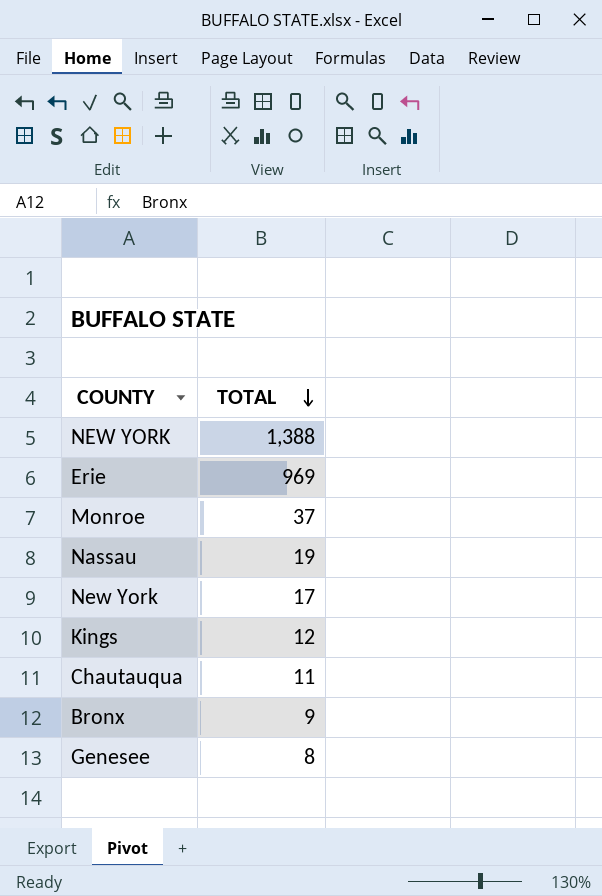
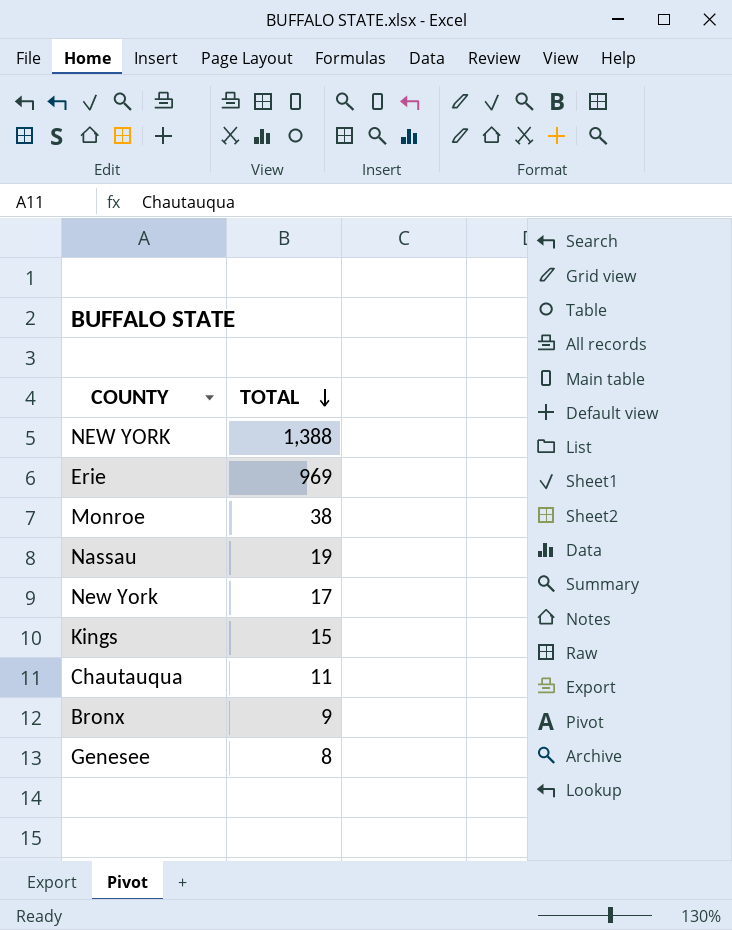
Monroe | TOTAL: 37 -> 38
Kings | TOTAL: 12 -> 15

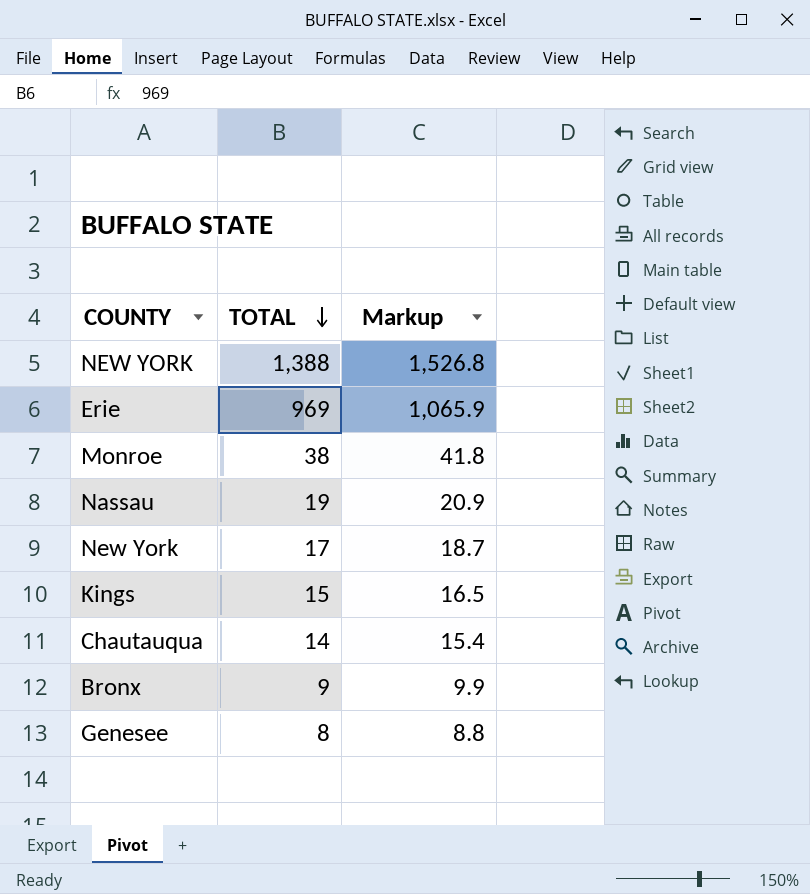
column Markup | formula: none -> [TOTAL] * 1.1
Chautauqua | TOTAL: 11 -> 14

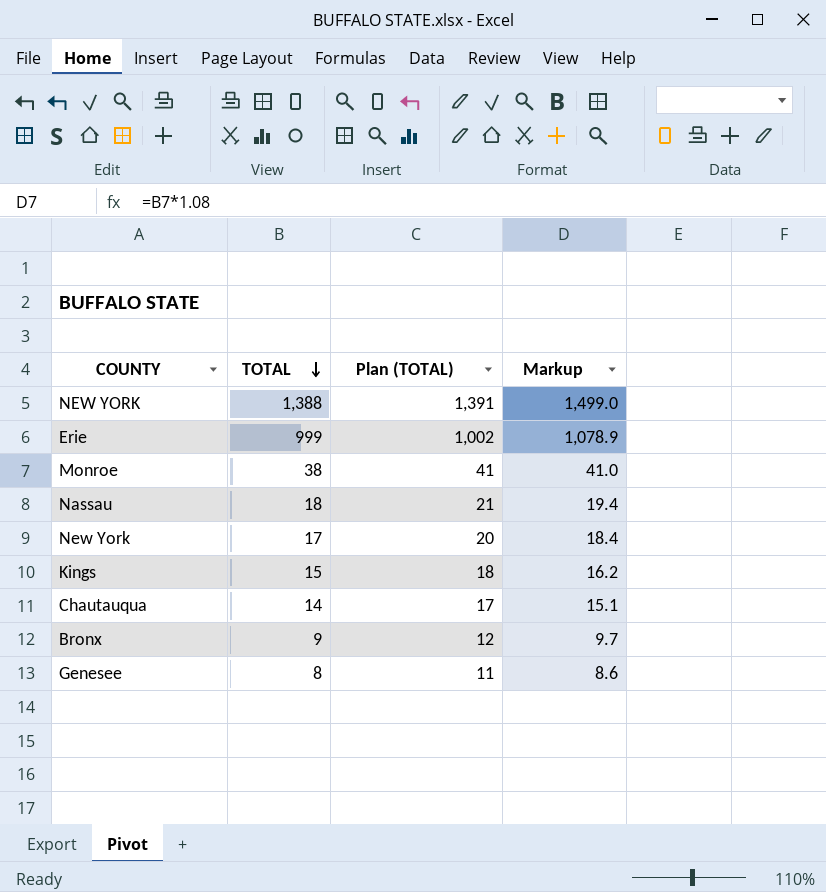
column Plan (TOTAL) | formula: none -> [TOTAL] + 3
column Markup | formula: [TOTAL] * 1.1 -> [TOTAL] * 1.08
Erie | TOTAL: 969 -> 999
Nassau | TOTAL: 19 -> 18

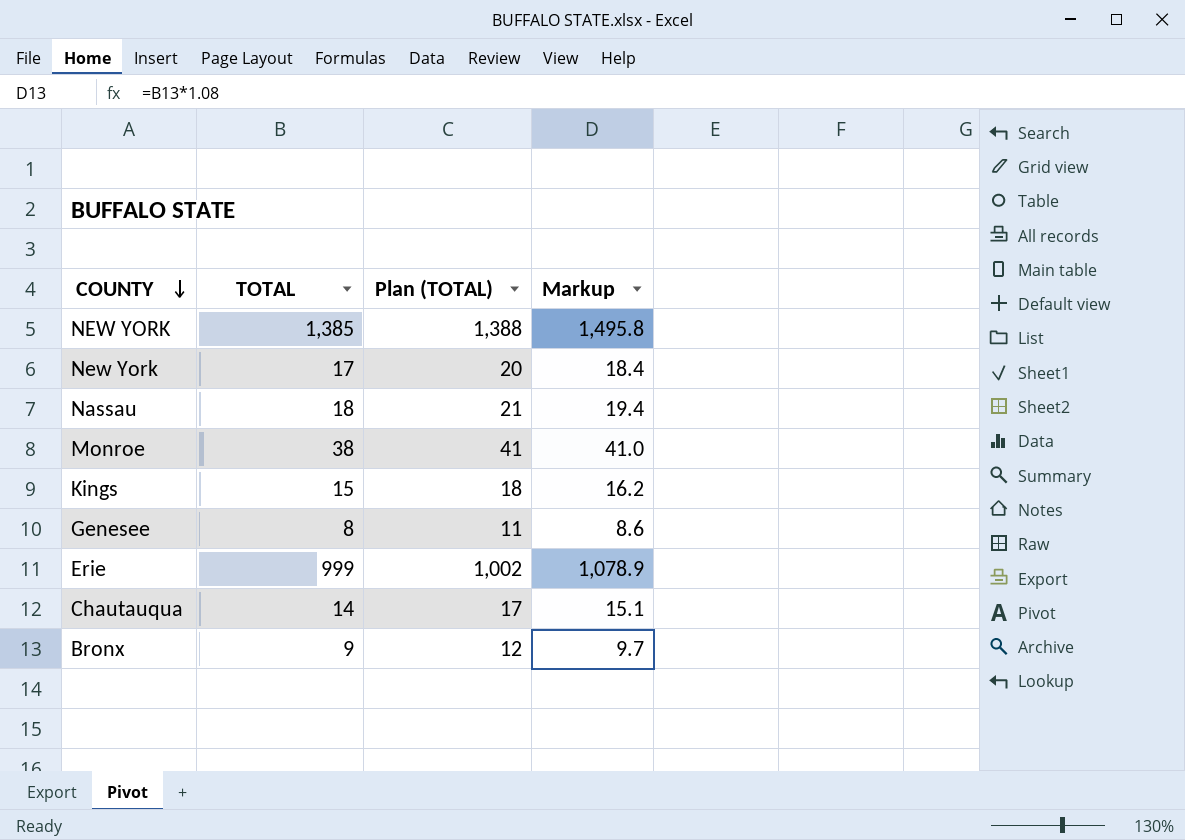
row order: TOTAL descending -> COUNTY descending
NEW YORK | TOTAL: 1,388 -> 1,385
NEW YORK | Plan (TOTAL): 1,391 -> 1,388
NEW YORK | Markup: 1,499.0 -> 1,495.8

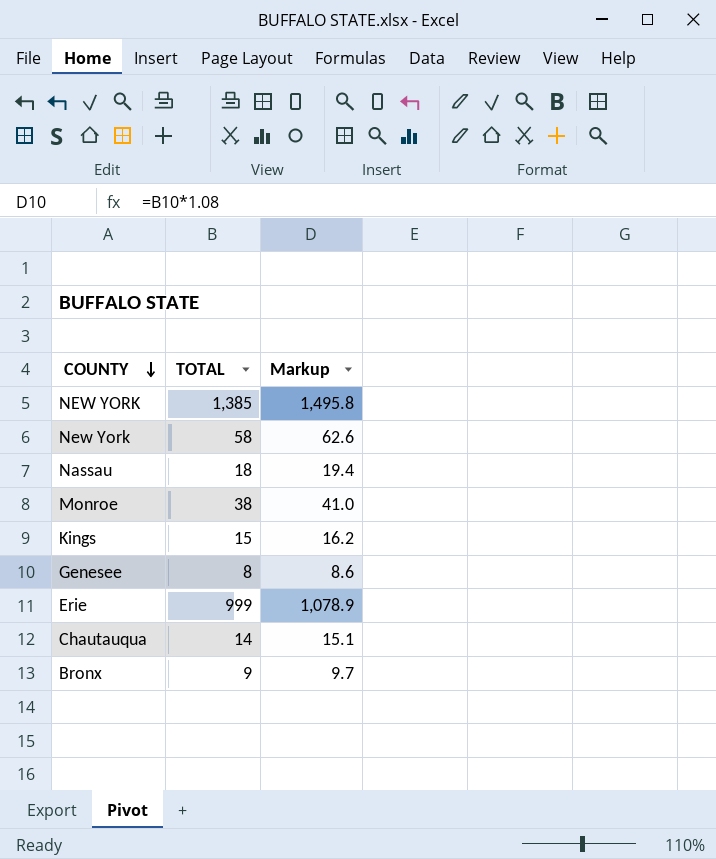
column Plan (TOTAL) | formula: [TOTAL] + 3 -> none
New York | TOTAL: 17 -> 58
New York | Markup: 18.4 -> 62.6

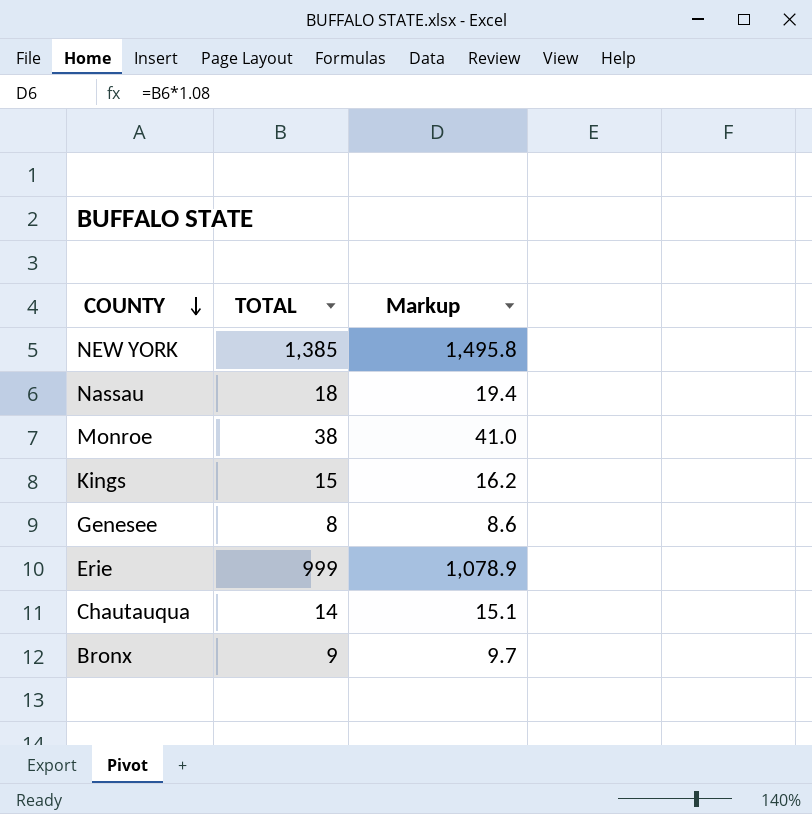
row New York: 58 | 62.6 -> none

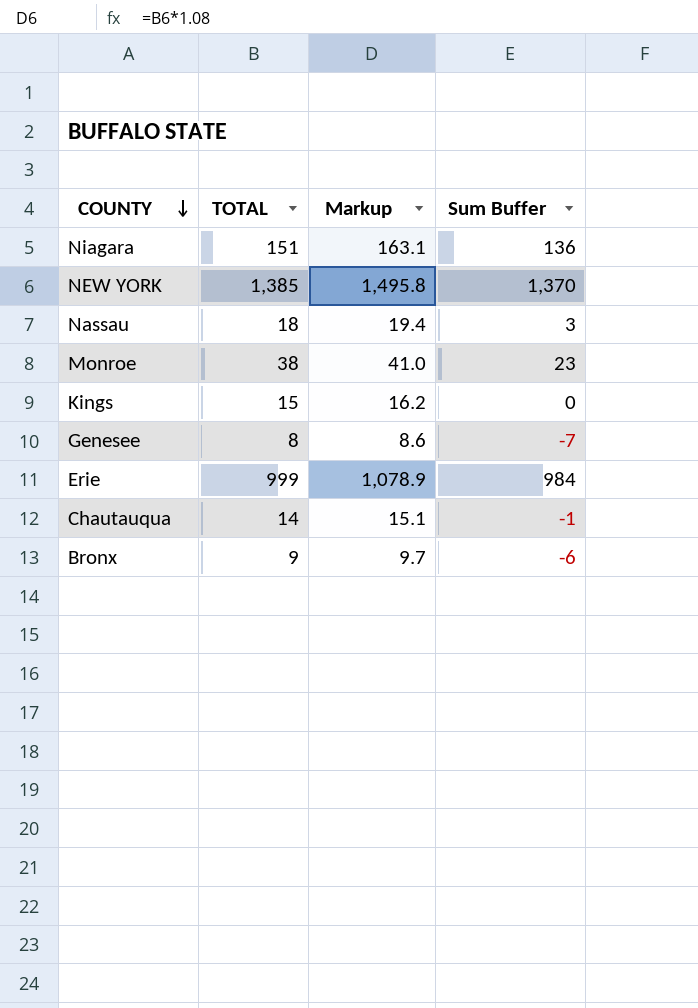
column Sum Buffer | formula: none -> [TOTAL] - 15
row Niagara: none -> 151 | 163.1 | 136

